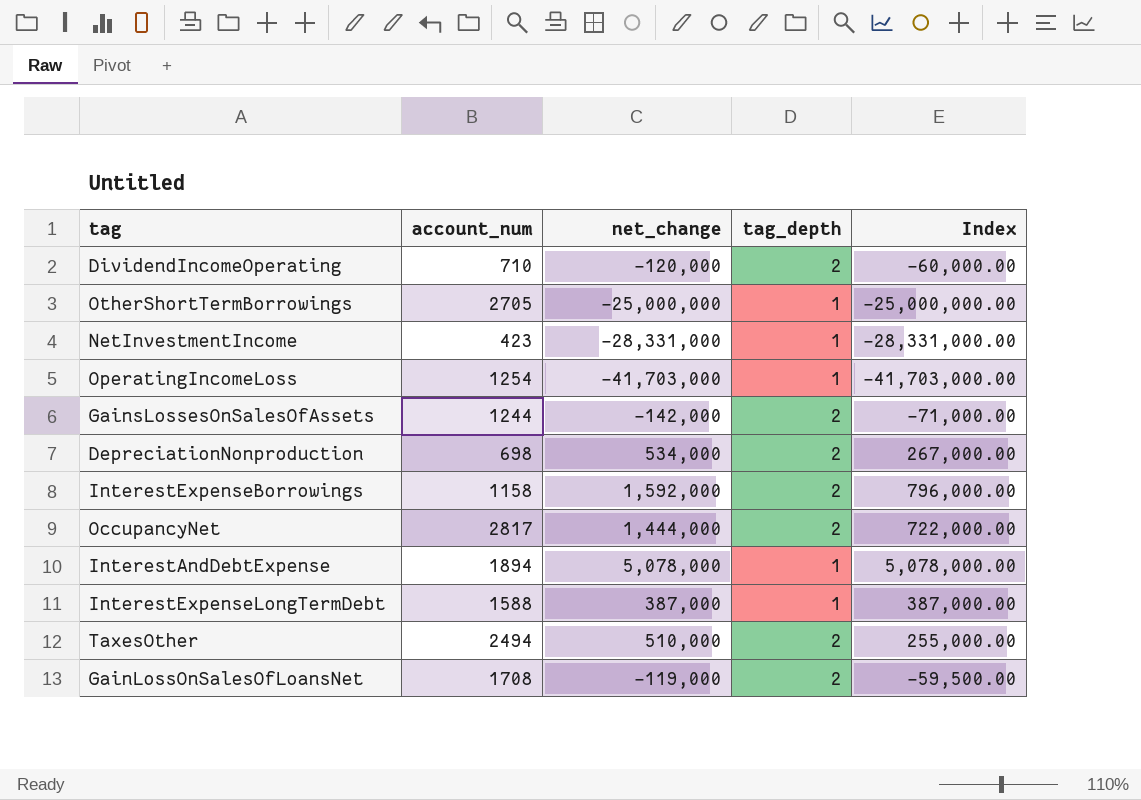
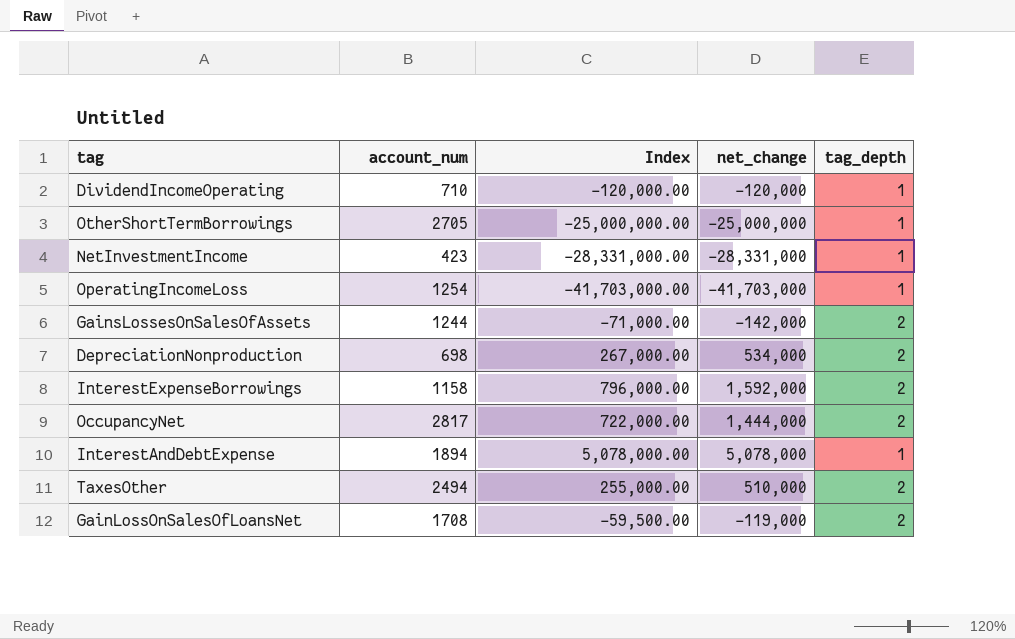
column Index | position: 5 -> 3
row InterestExpenseLongTermDebt: 1588 | 387,000 | 1 | 387,000.00 -> none
DividendIncomeOperating | Index: -60,000.00 -> -120,000.00
DividendIncomeOperating | tag_depth: 2 -> 1

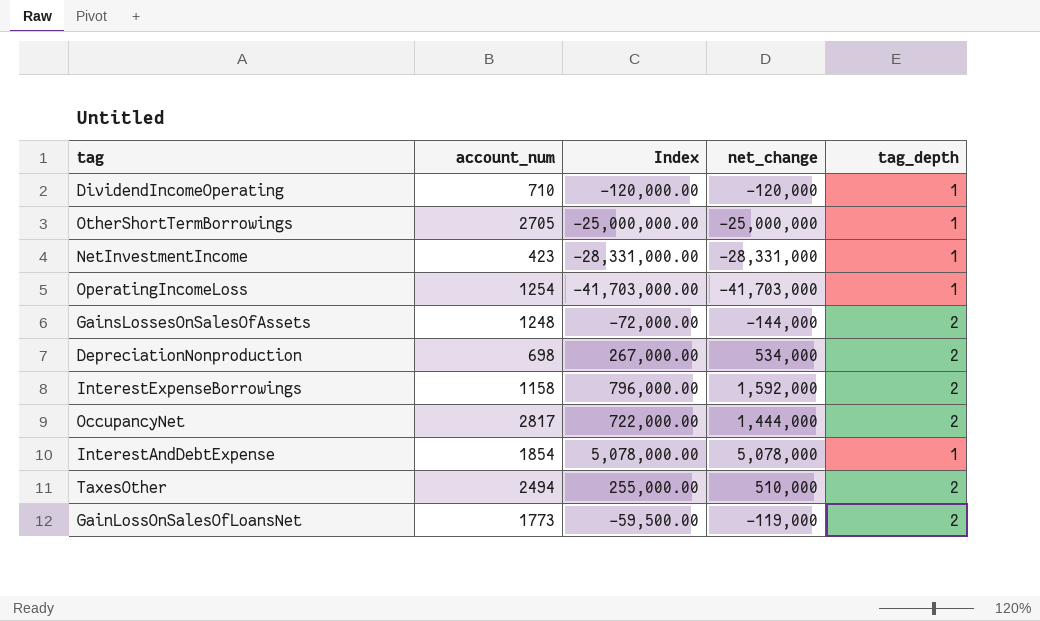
GainsLossesOnSalesOfAssets | account_num: 1244 -> 1248
GainsLossesOnSalesOfAssets | Index: -71,000.00 -> -72,000.00
GainsLossesOnSalesOfAssets | net_change: -142,000 -> -144,000
InterestAndDebtExpense | account_num: 1894 -> 1854
GainLossOnSalesOfLoansNet | account_num: 1708 -> 1773

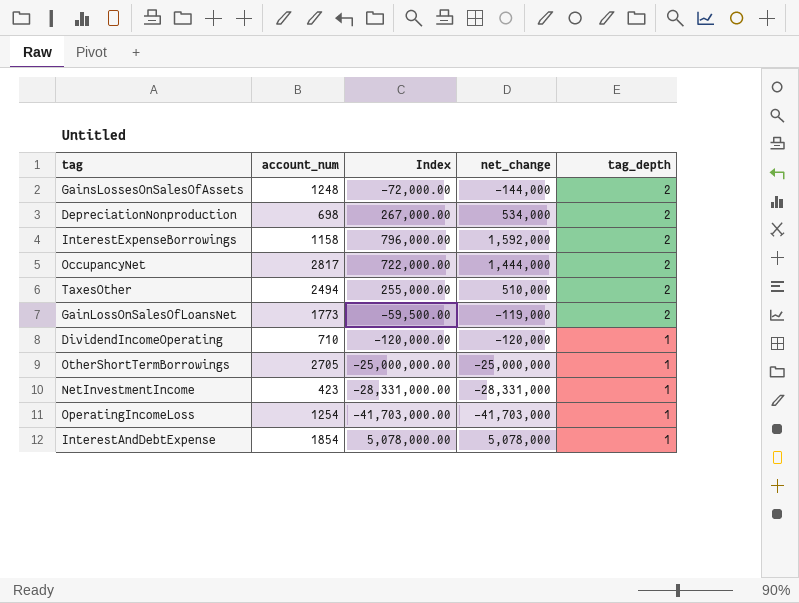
row order: none -> tag_depth descending

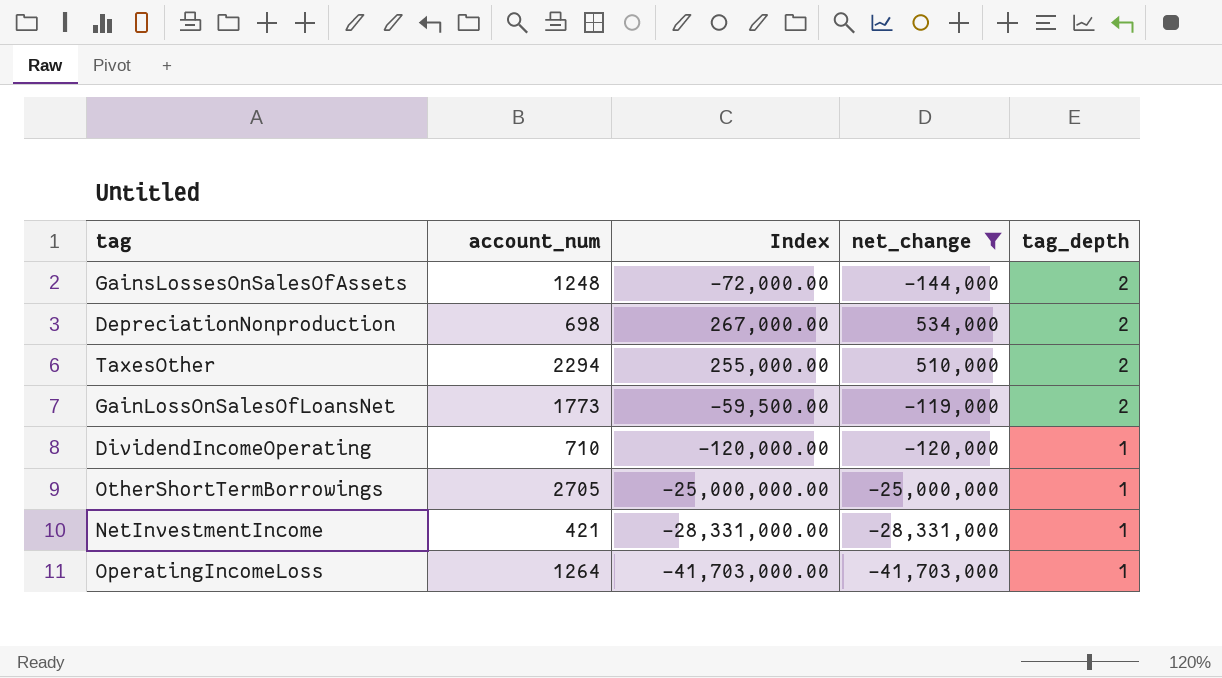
filter: none -> net_change <= 534,000
TaxesOther | account_num: 2494 -> 2294
NetInvestmentIncome | account_num: 423 -> 421
OperatingIncomeLoss | account_num: 1254 -> 1264

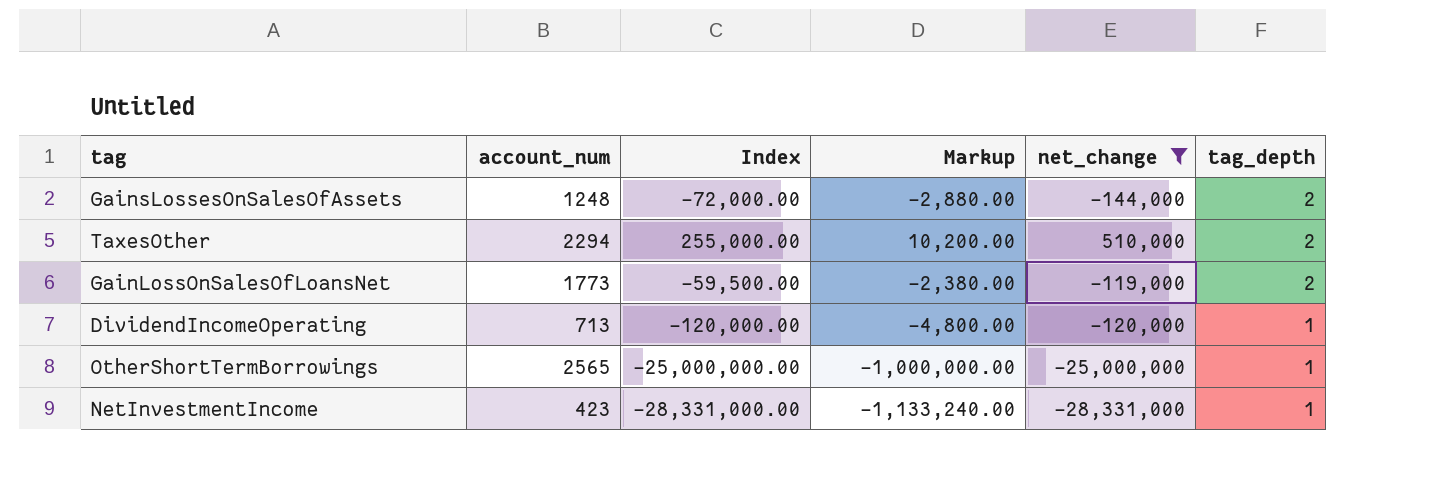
column Markup | formula: none -> [Index] * 0.04
row DepreciationNonproduction: 698 | 267,000.00 | 534,000 | 2 -> none
row OperatingIncomeLoss: 1264 | -41,703,000.00 | -41,703,000 | 1 -> none
DividendIncomeOperating | account_num: 710 -> 713
OtherShortTermBorrowings | account_num: 2705 -> 2565
NetInvestmentIncome | account_num: 421 -> 423

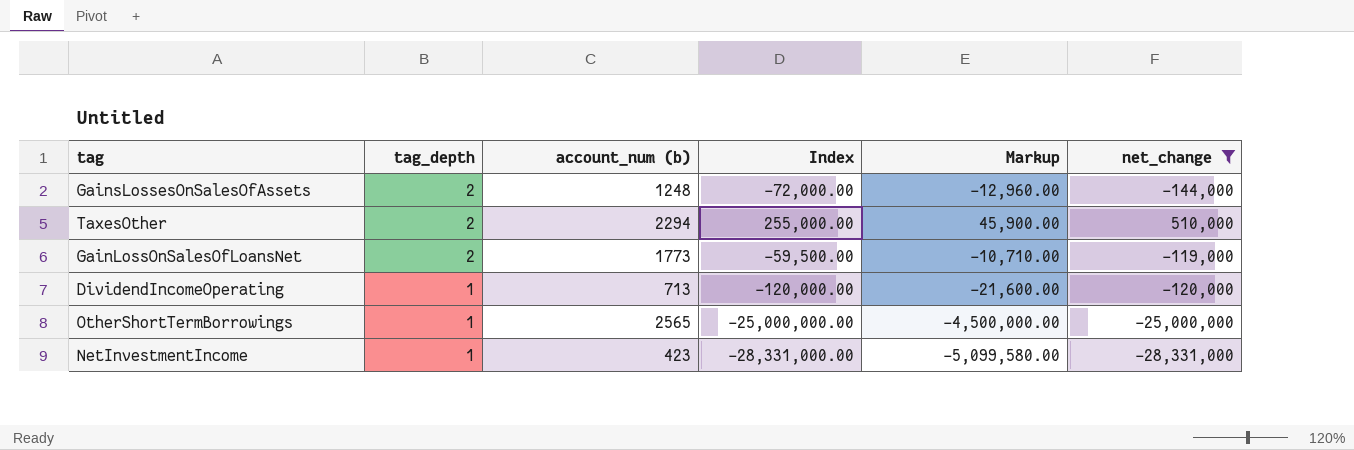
column tag_depth | position: 6 -> 2
column name: account_num -> account_num (b)
column Markup | formula: [Index] * 0.04 -> [Index] * 0.18

